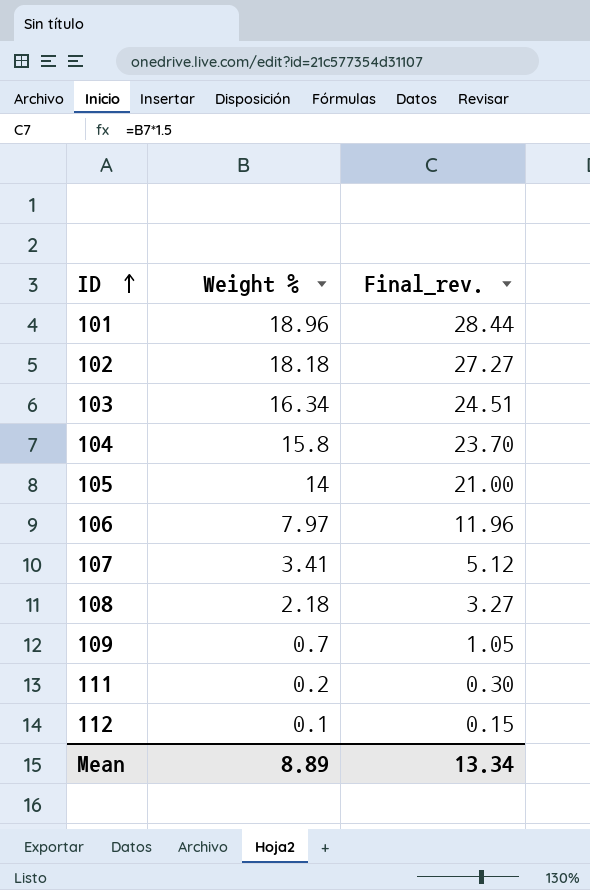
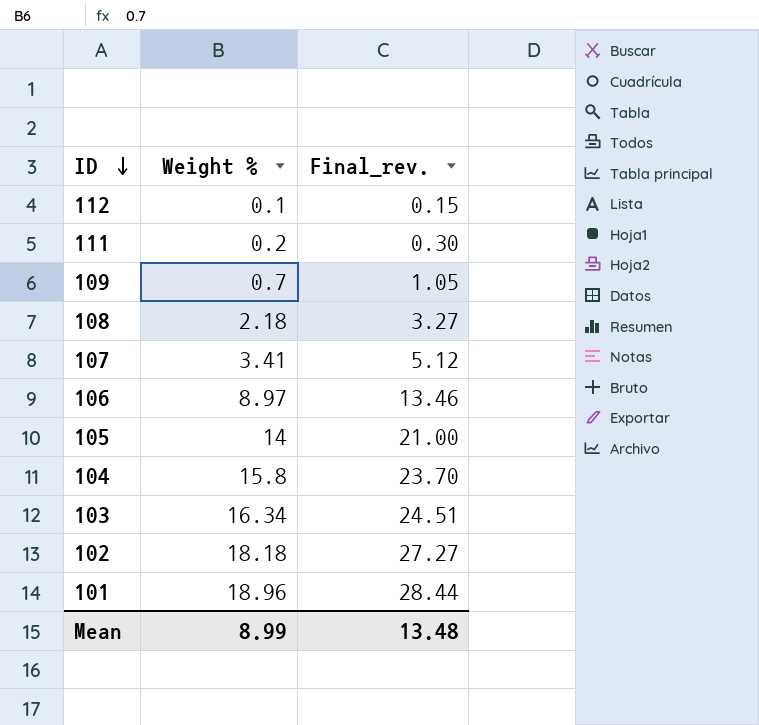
row order: ID ascending -> ID descending
106 | Weight %: 7.97 -> 8.97
106 | Final_rev.: 11.96 -> 13.46
Mean | Weight %: 8.89 -> 8.99
Mean | Final_rev.: 13.34 -> 13.48

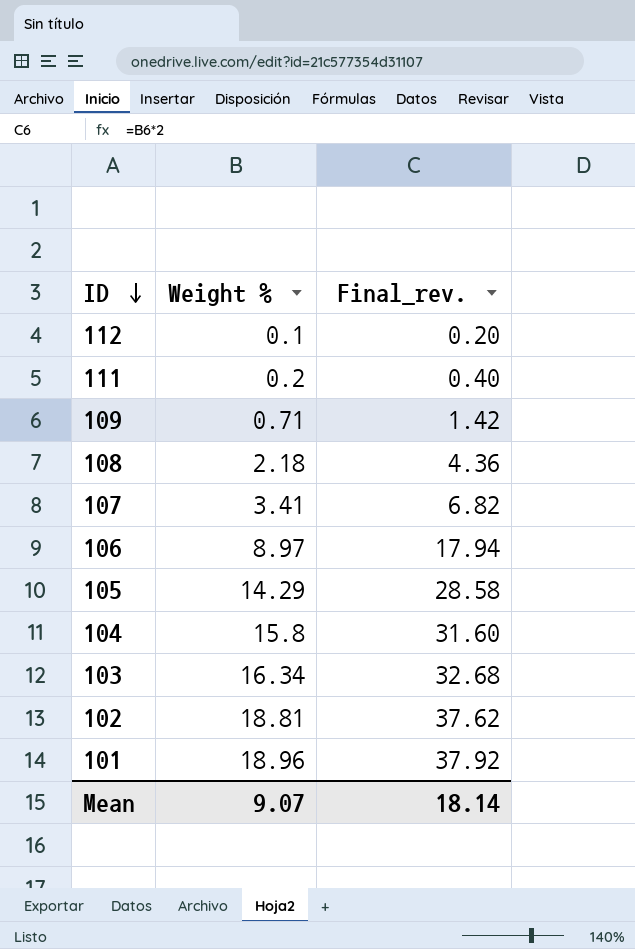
column Final_rev. | formula: [Weight %] * 1.5 -> [Weight %] * 2
109 | Weight %: 0.7 -> 0.71
105 | Weight %: 14 -> 14.29
102 | Weight %: 18.18 -> 18.81
Mean | Weight %: 8.99 -> 9.07
Mean | Final_rev.: 13.48 -> 18.14

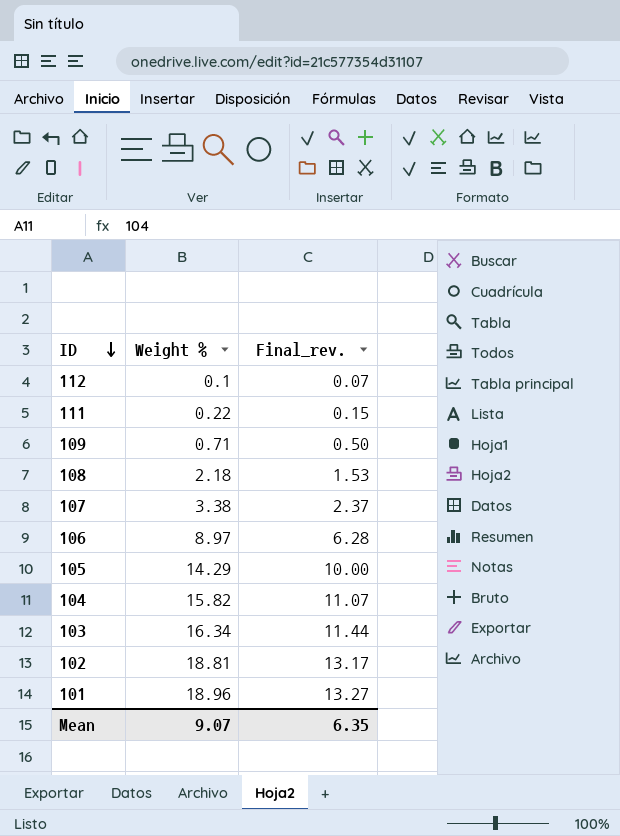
column Final_rev. | formula: [Weight %] * 2 -> [Weight %] * 0.7
111 | Weight %: 0.2 -> 0.22
107 | Weight %: 3.41 -> 3.38
104 | Weight %: 15.8 -> 15.82
Mean | Final_rev.: 18.14 -> 6.35

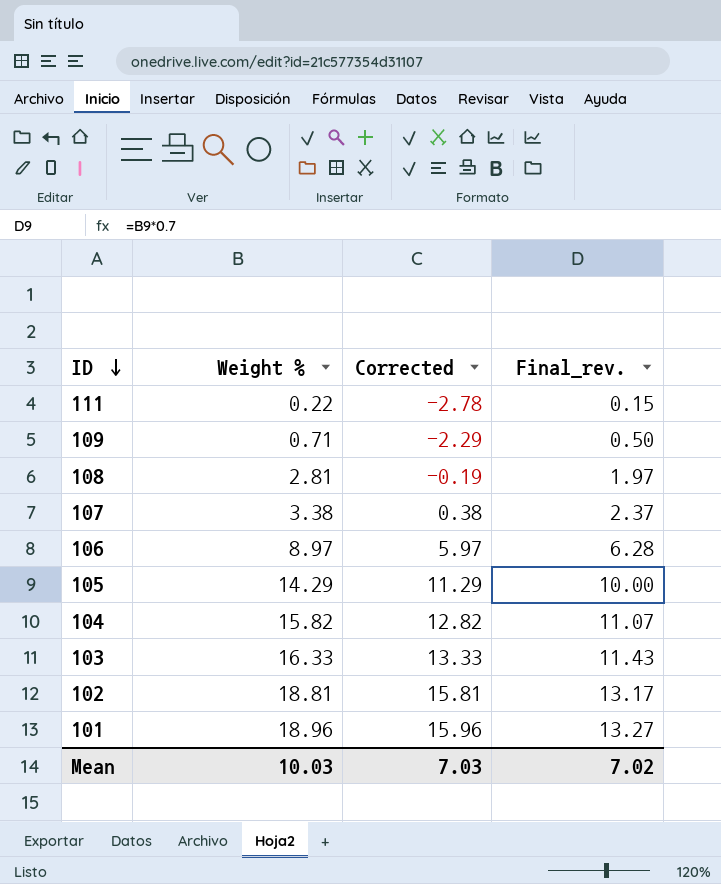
column Corrected | formula: none -> [Weight %] - 3
row 112: 0.1 | 0.07 -> none
108 | Weight %: 2.18 -> 2.81
108 | Final_rev.: 1.53 -> 1.97
103 | Weight %: 16.34 -> 16.33
103 | Final_rev.: 11.44 -> 11.43
Mean | Weight %: 9.07 -> 10.03
Mean | Final_rev.: 6.35 -> 7.02

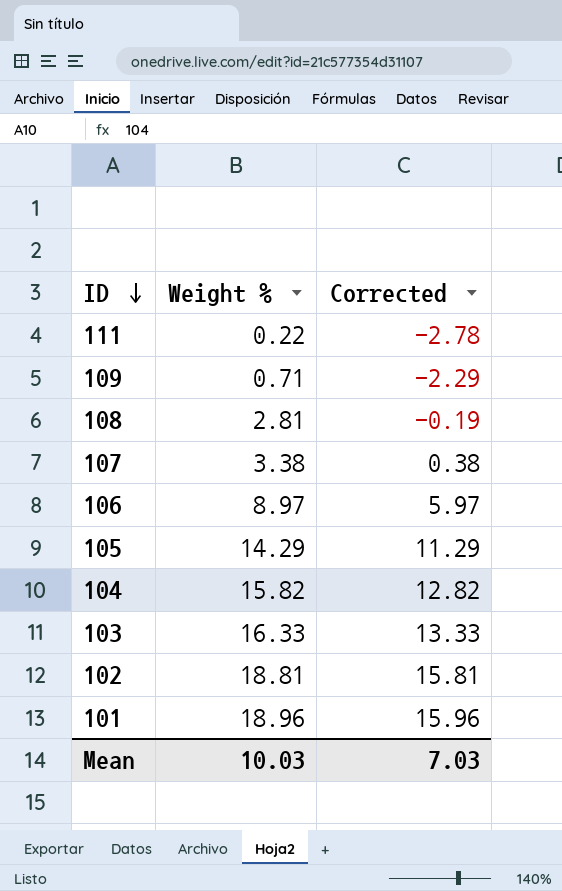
column Final_rev. | formula: [Weight %] * 0.7 -> none

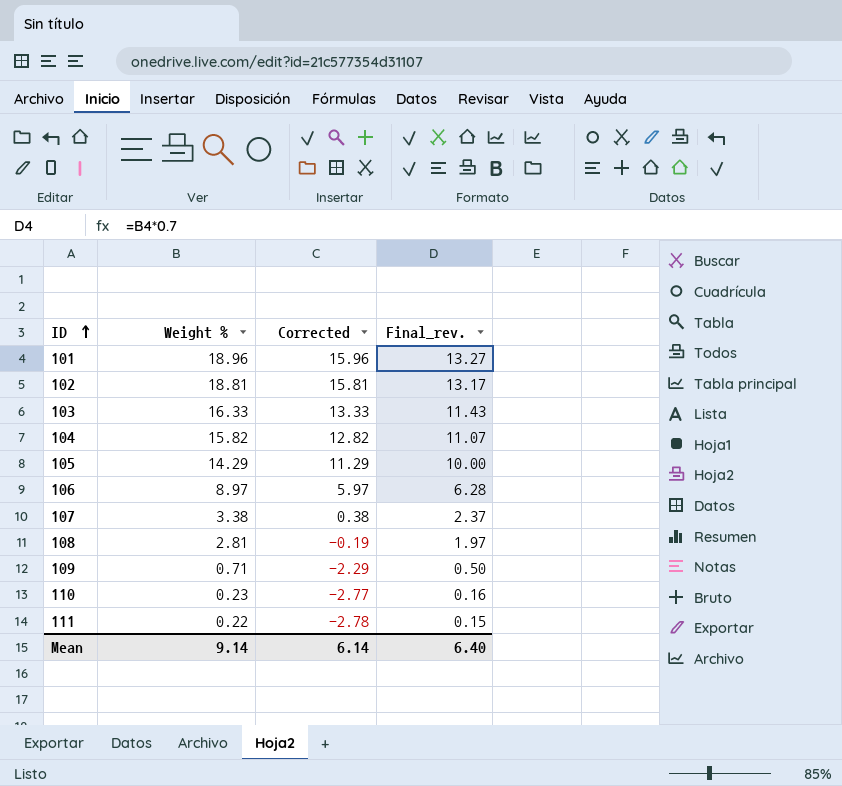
row order: ID descending -> ID ascending
column Final_rev. | formula: none -> [Weight %] * 0.7
row 110: none -> 0.23 | -2.77 | 0.16
Mean | Weight %: 10.03 -> 9.14
Mean | Corrected: 7.03 -> 6.14

